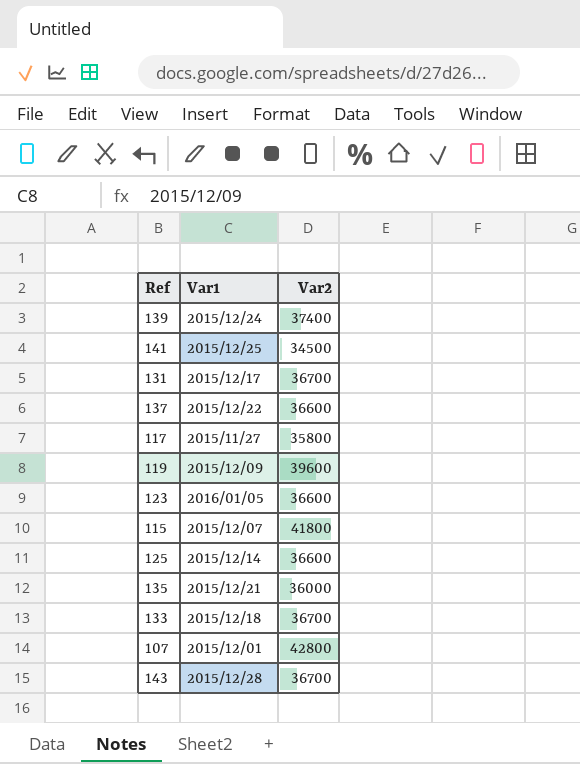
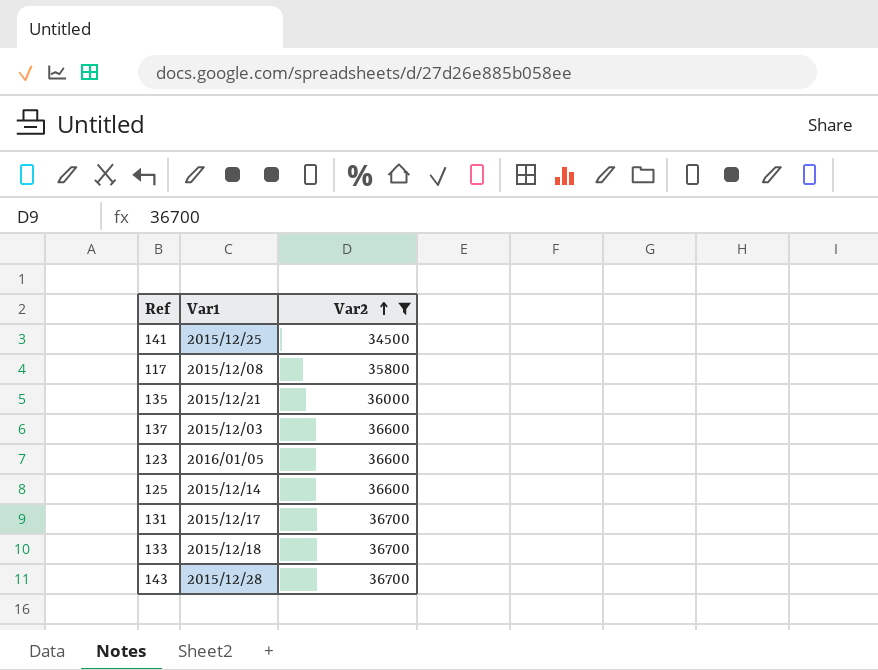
filter: none -> Var2 <= 36700
row order: none -> Var2 ascending
117 | Var1: 2015/11/27 -> 2015/12/08
137 | Var1: 2015/12/22 -> 2015/12/03

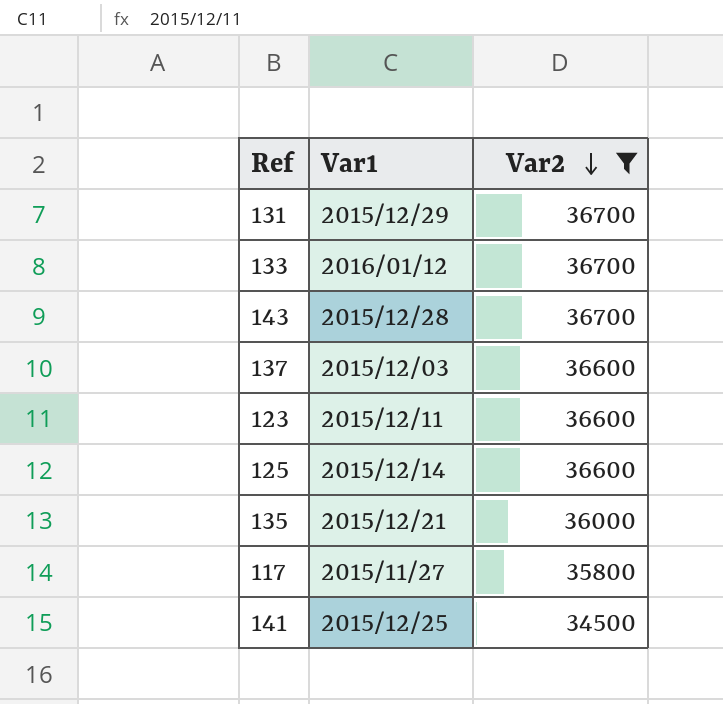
row order: Var2 ascending -> Var2 descending
131 | Var1: 2015/12/17 -> 2015/12/29
133 | Var1: 2015/12/18 -> 2016/01/12
123 | Var1: 2016/01/05 -> 2015/12/11
117 | Var1: 2015/12/08 -> 2015/11/27

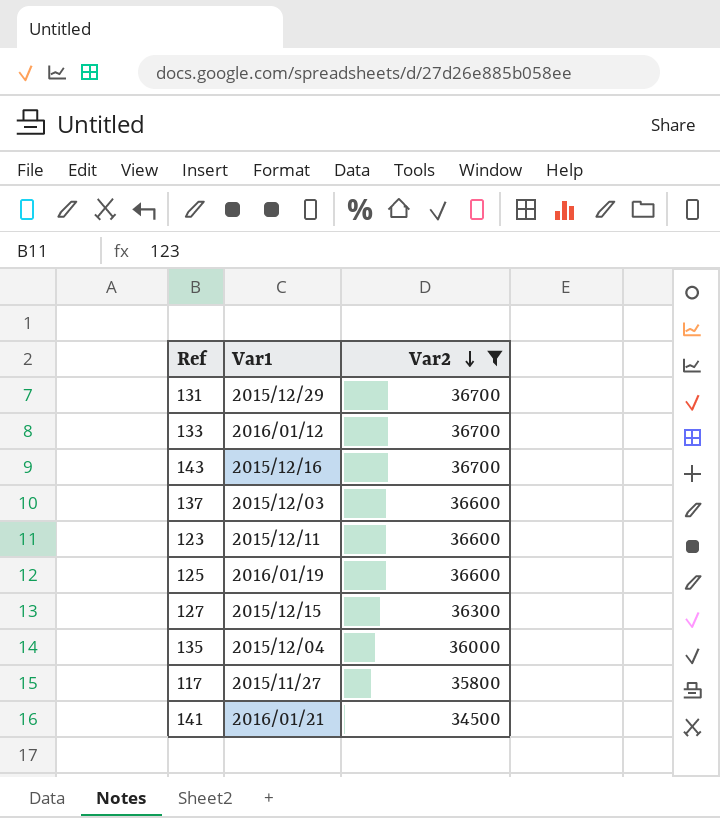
143 | Var1: 2015/12/28 -> 2015/12/16
125 | Var1: 2015/12/14 -> 2016/01/19
row 127: none -> 2015/12/15 | 36300
135 | Var1: 2015/12/21 -> 2015/12/04
141 | Var1: 2015/12/25 -> 2016/01/21

